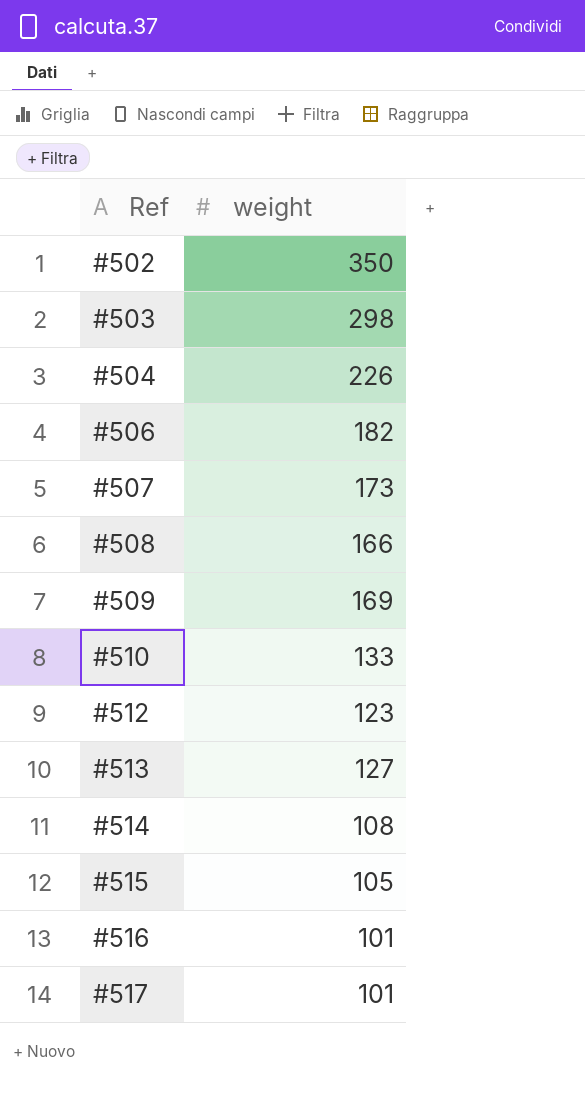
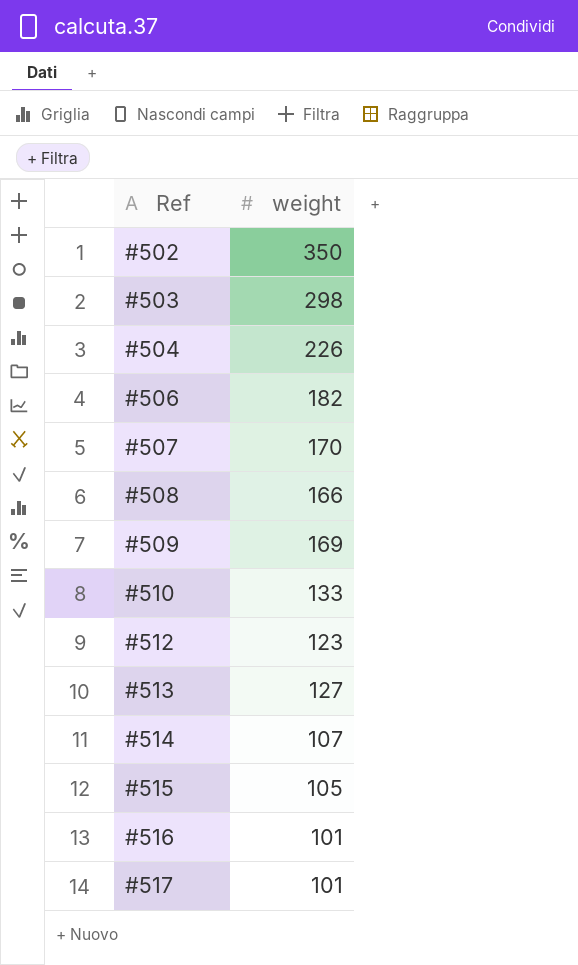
#507 | weight: 173 -> 170
#514 | weight: 108 -> 107

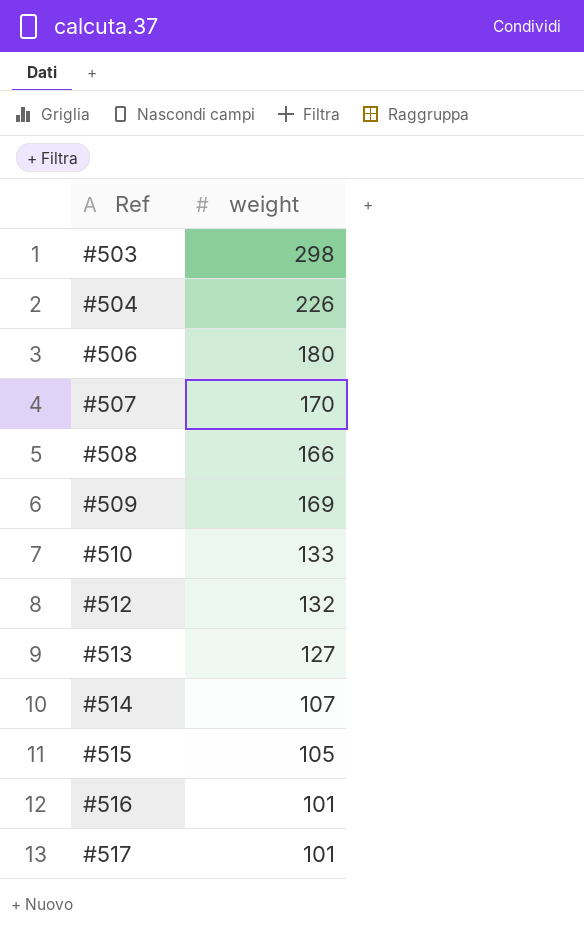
row #502: 350 -> none
#506 | weight: 182 -> 180
#512 | weight: 123 -> 132

